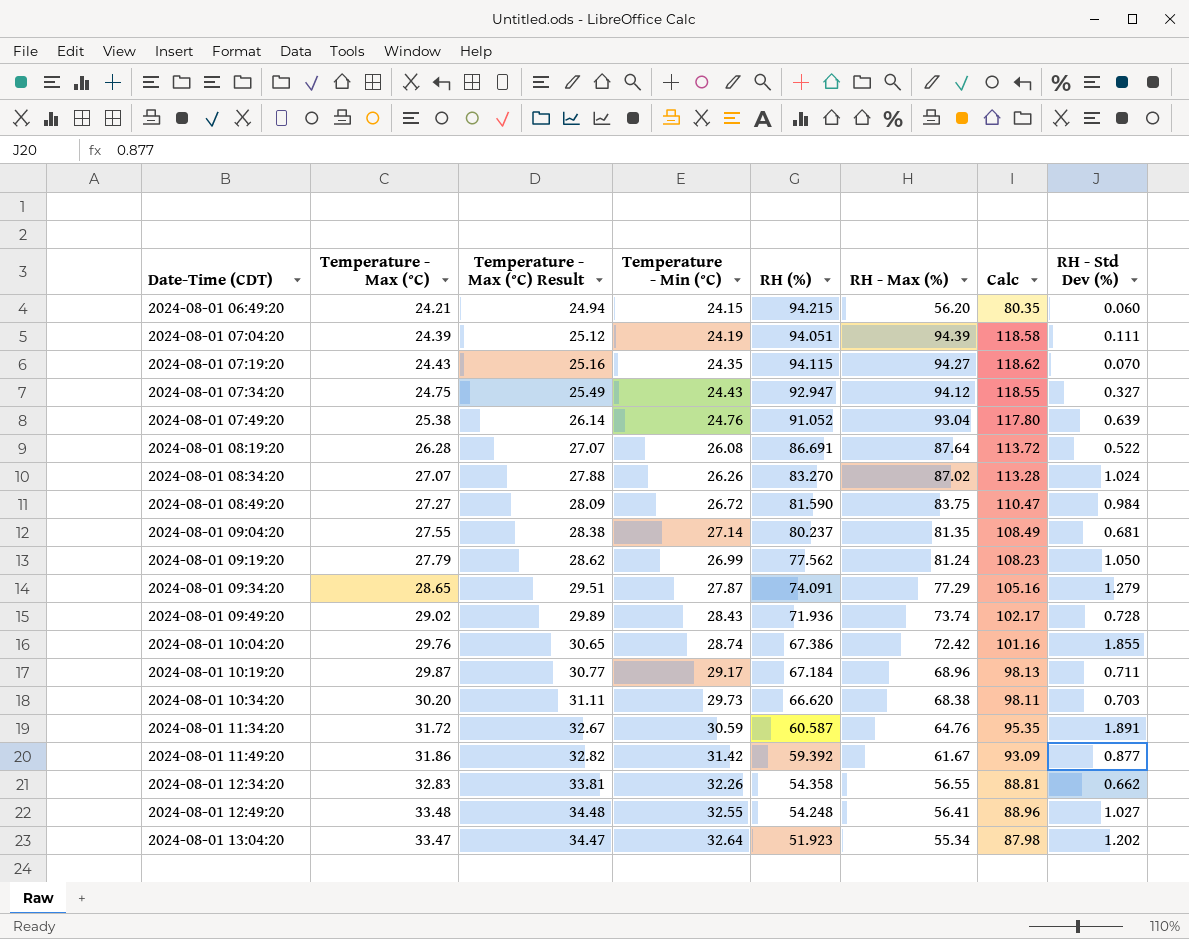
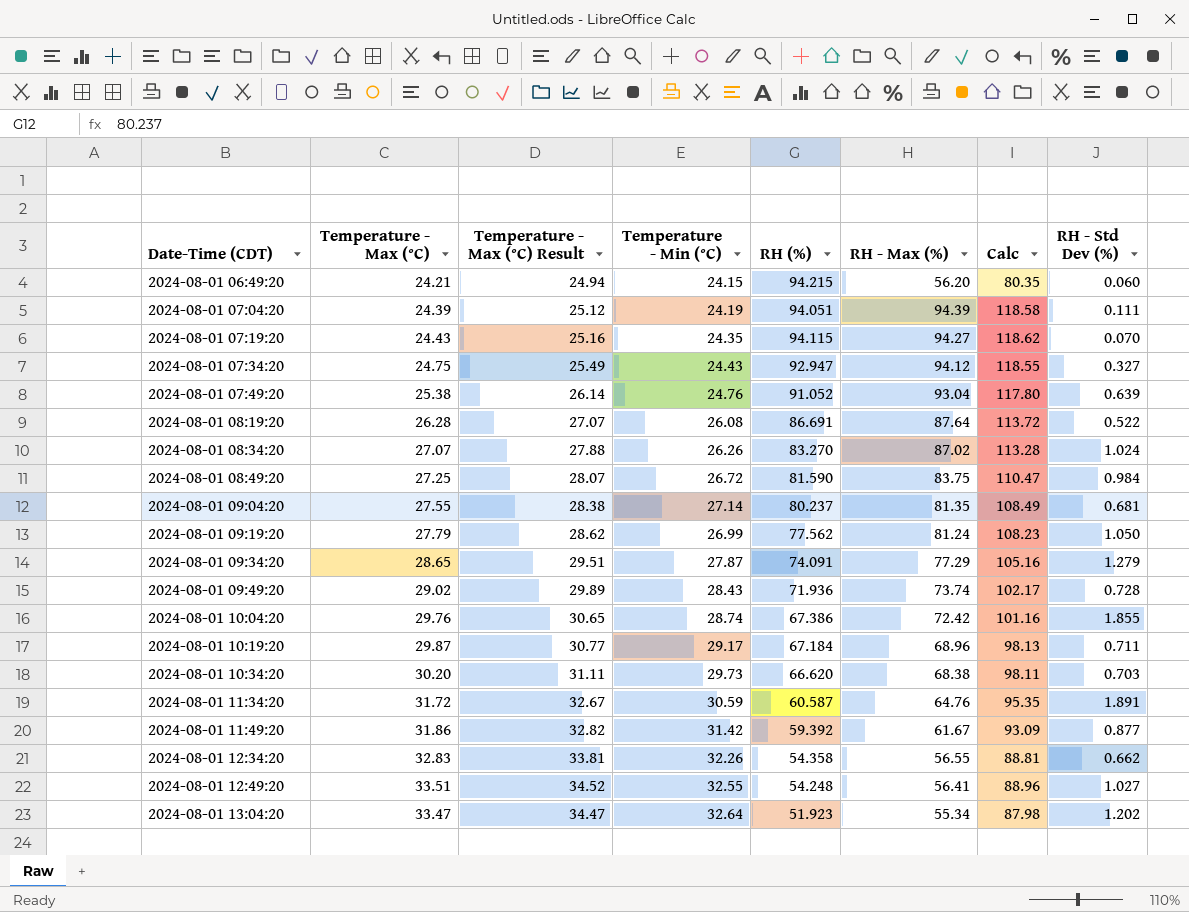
2024-08-01 08:49:20 | Temperature - Max (°C): 27.27 -> 27.25
2024-08-01 08:49:20 | Temperature - Max (°C) Result: 28.09 -> 28.07
2024-08-01 12:49:20 | Temperature - Max (°C): 33.48 -> 33.51
2024-08-01 12:49:20 | Temperature - Max (°C) Result: 34.48 -> 34.52

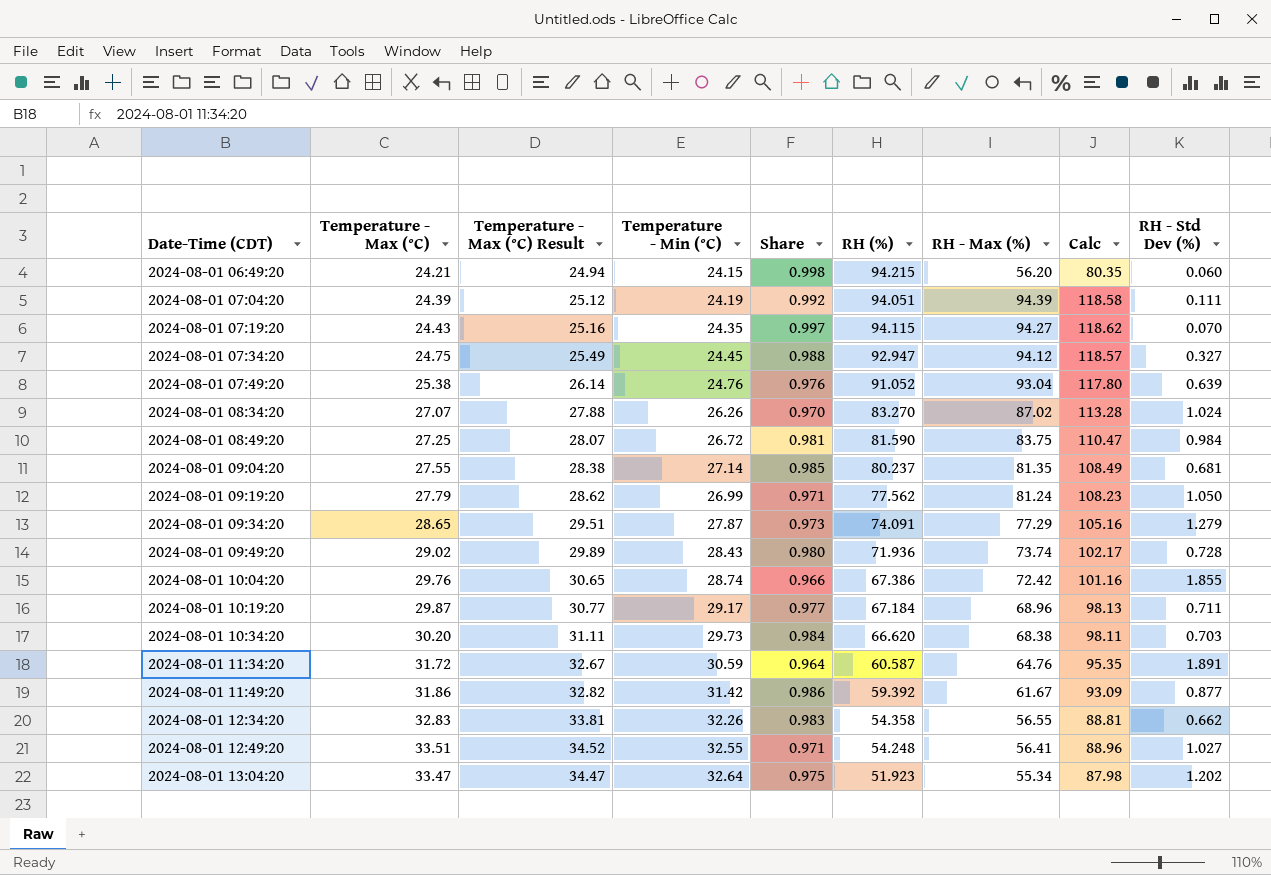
column Share | formula: none -> [Temperature - Min (°C)] / [Temperature - Max (°C)]
row 2024-08-01 08:19:20: 26.28 | 27.07 | 26.08 | 86.691 | 87.64 | 113.72 | 0.522 -> none
2024-08-01 07:34:20 | Temperature - Min (°C): 24.43 -> 24.45
2024-08-01 07:34:20 | Calc: 118.55 -> 118.57

